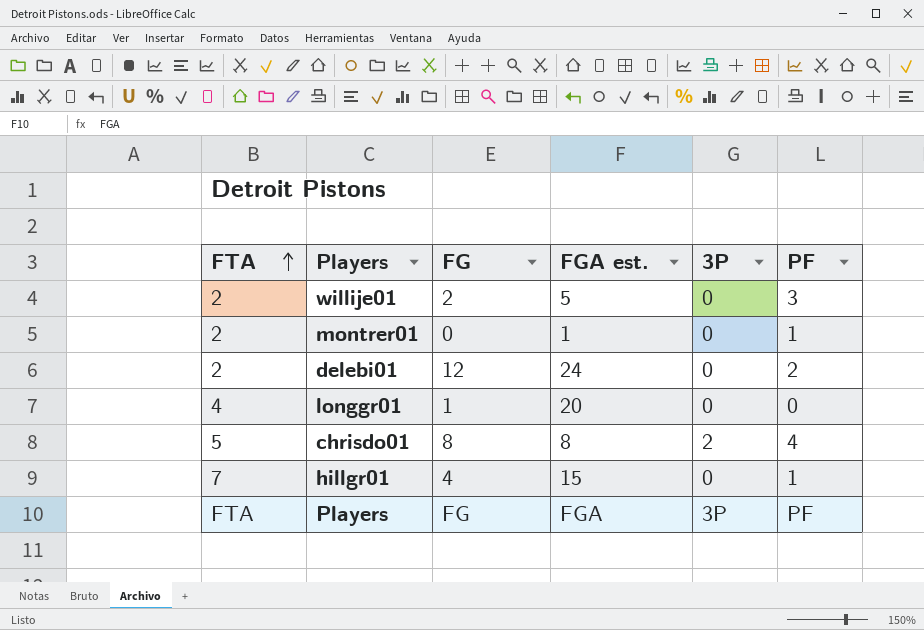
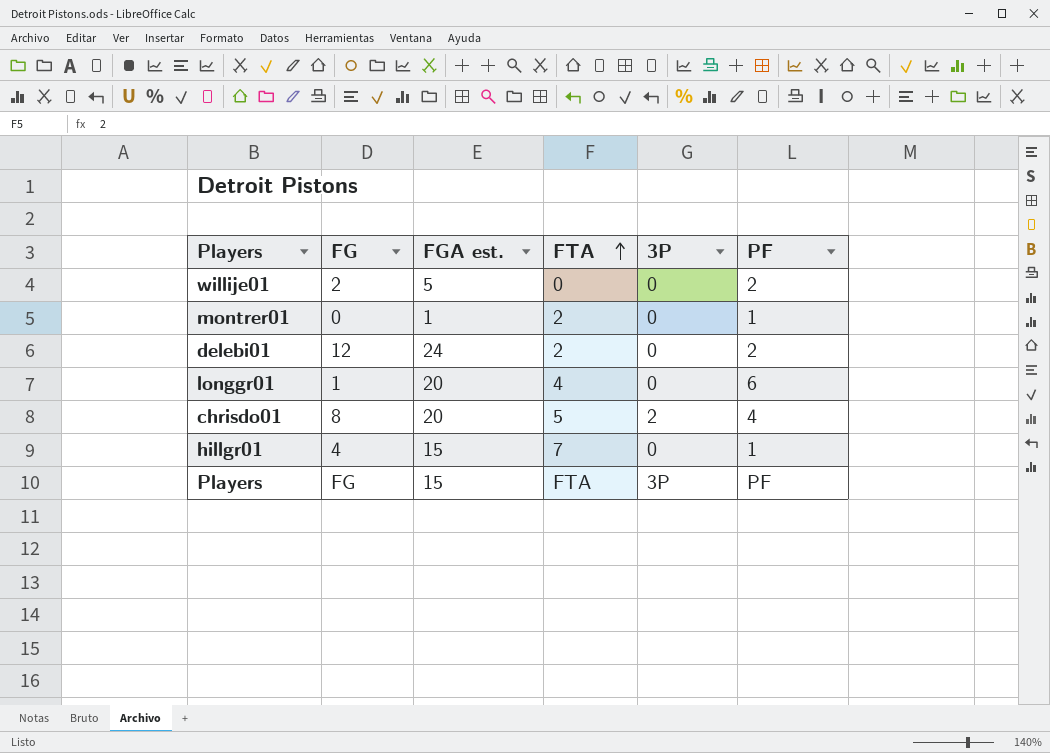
column FTA | position: 1 -> 4
willije01 | FTA: 2 -> 0
willije01 | PF: 3 -> 2
longgr01 | PF: 0 -> 6
chrisdo01 | FGA est.: 8 -> 20
Players | FGA est.: FGA -> 15

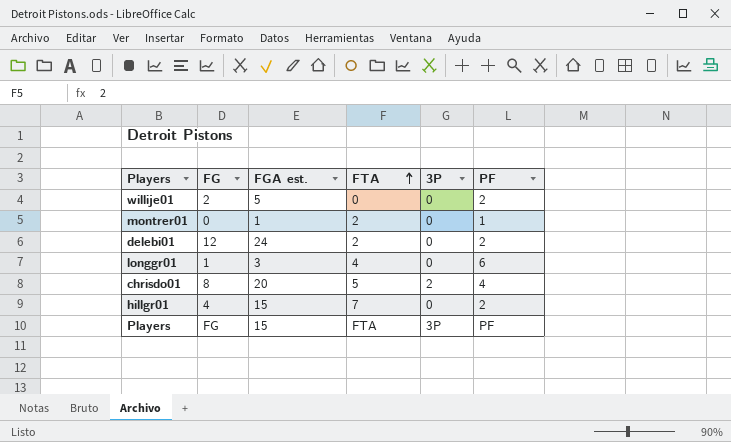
longgr01 | FGA est.: 20 -> 3
hillgr01 | PF: 1 -> 2

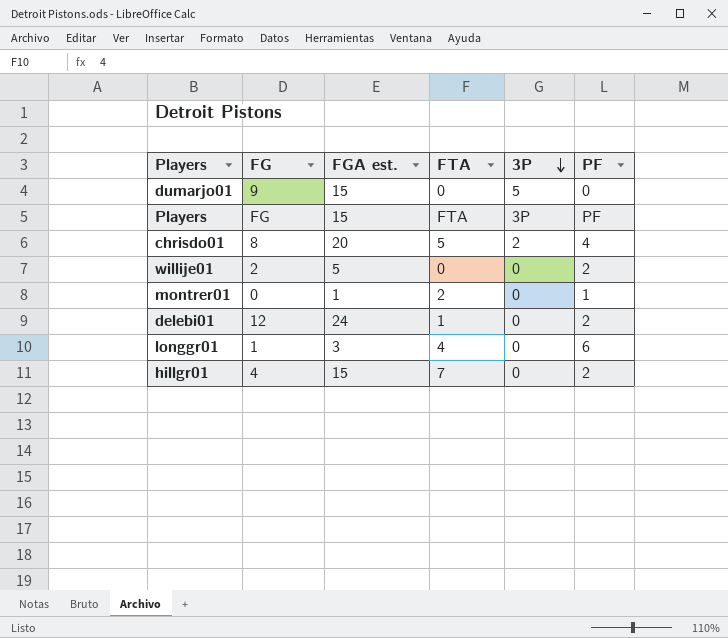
row order: FTA ascending -> 3P descending
row dumarjo01: none -> 9 | 15 | 0 | 5 | 0
delebi01 | FTA: 2 -> 1

